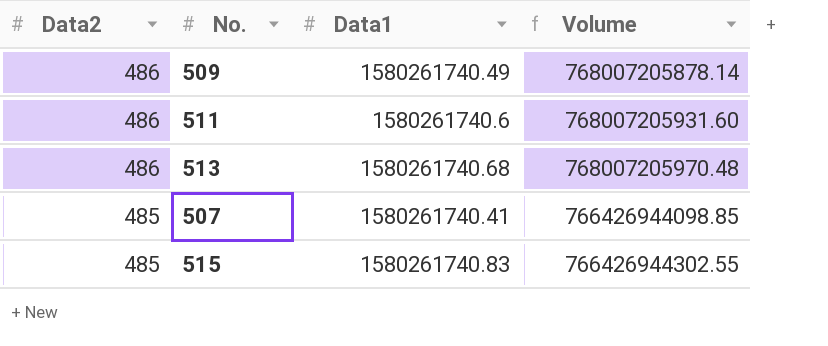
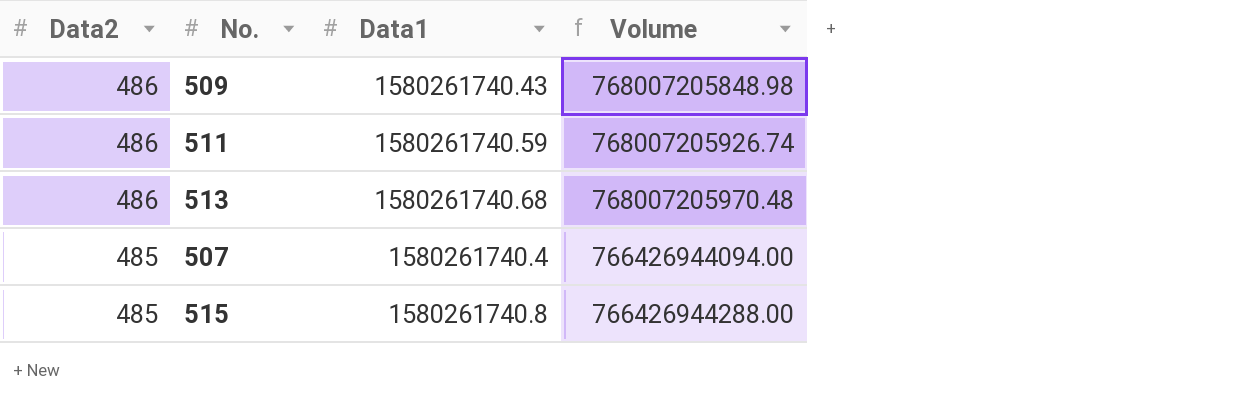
509 | Data1: 1580261740.49 -> 1580261740.43
509 | Volume: 768007205878.14 -> 768007205848.98
511 | Data1: 1580261740.6 -> 1580261740.59
511 | Volume: 768007205931.60 -> 768007205926.74
507 | Data1: 1580261740.41 -> 1580261740.4
507 | Volume: 766426944098.85 -> 766426944094.00
515 | Data1: 1580261740.83 -> 1580261740.8
515 | Volume: 766426944302.55 -> 766426944288.00

